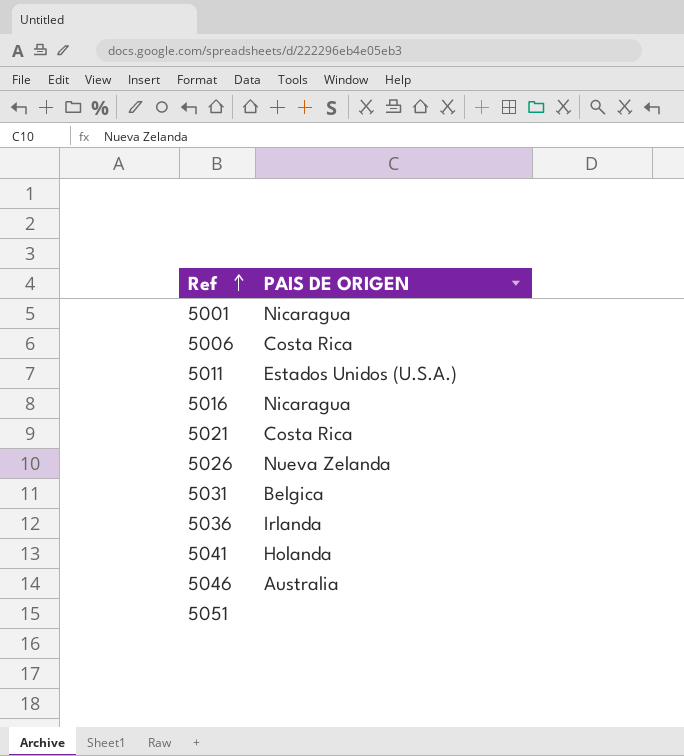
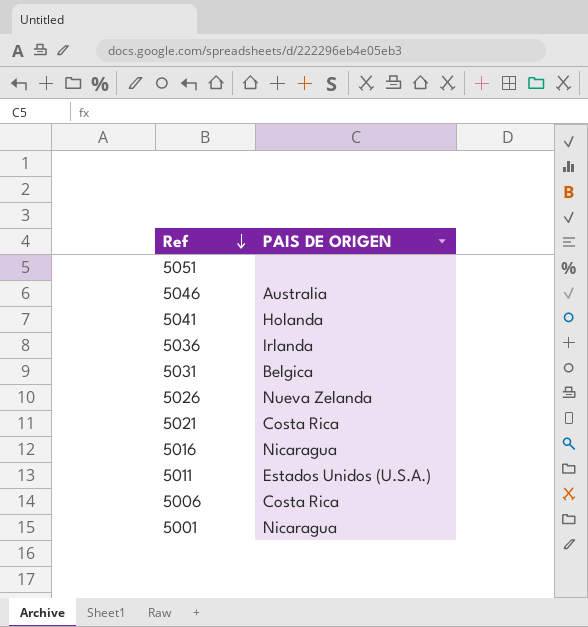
row order: Ref ascending -> Ref descending

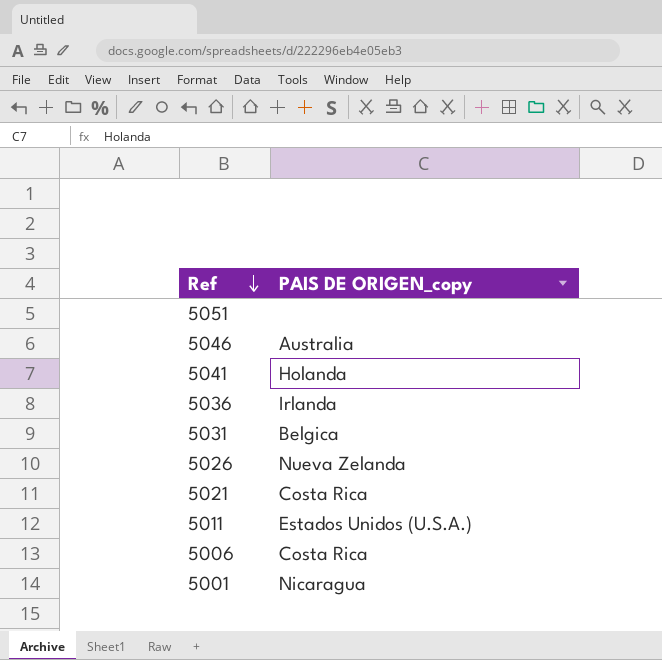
column name: PAIS DE ORIGEN -> PAIS DE ORIGEN_copy
row 5016: Nicaragua -> none

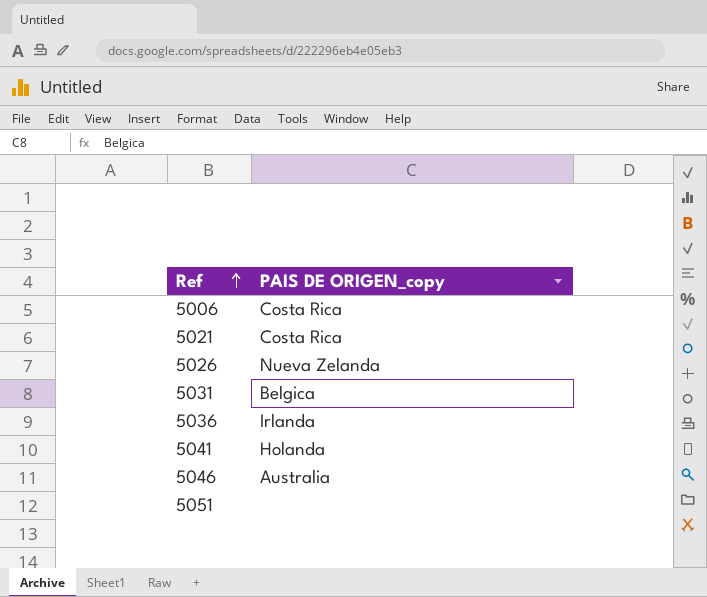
row order: Ref descending -> Ref ascending
row 5011: Estados Unidos (U.S.A.) -> none
row 5001: Nicaragua -> none

